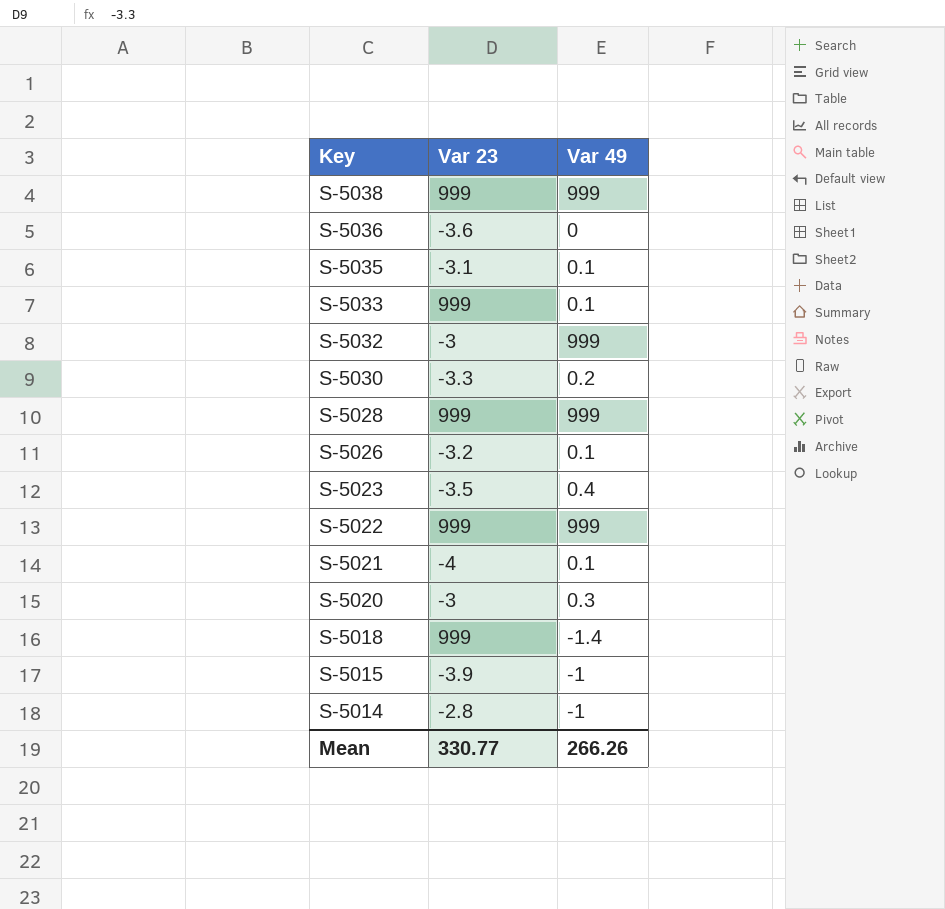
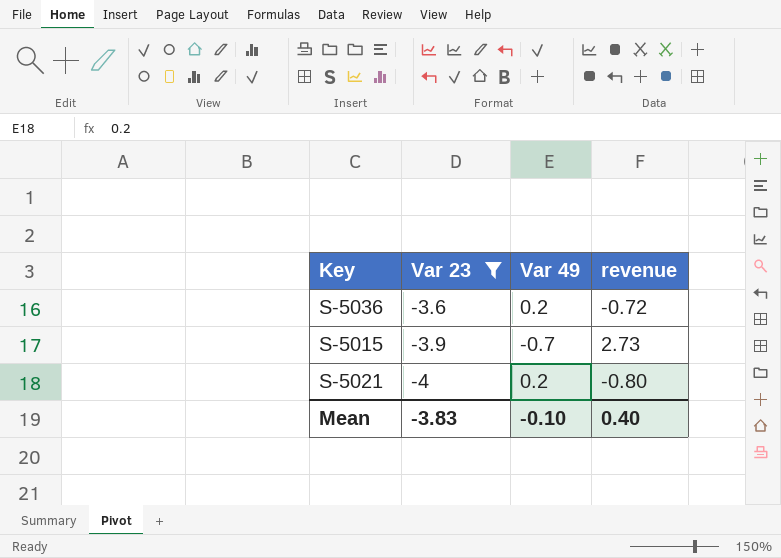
filter: none -> Var 23 <= -3.6
row order: Key descending -> Var 23 descending
column revenue | formula: none -> [Var 23] * [Var 49]
S-5036 | Var 49: 0 -> 0.2
S-5015 | Var 49: -1 -> -0.7
S-5021 | Var 49: 0.1 -> 0.2
Mean | Var 23: 330.77 -> -3.83
Mean | Var 49: 266.26 -> -0.10

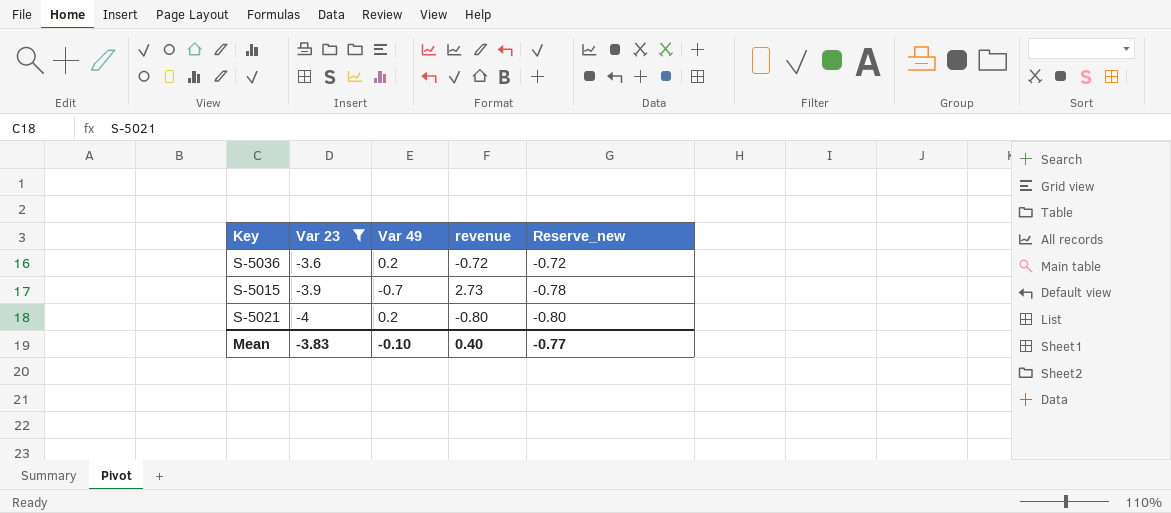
column Reserve_new | formula: none -> [Var 23] * 0.2

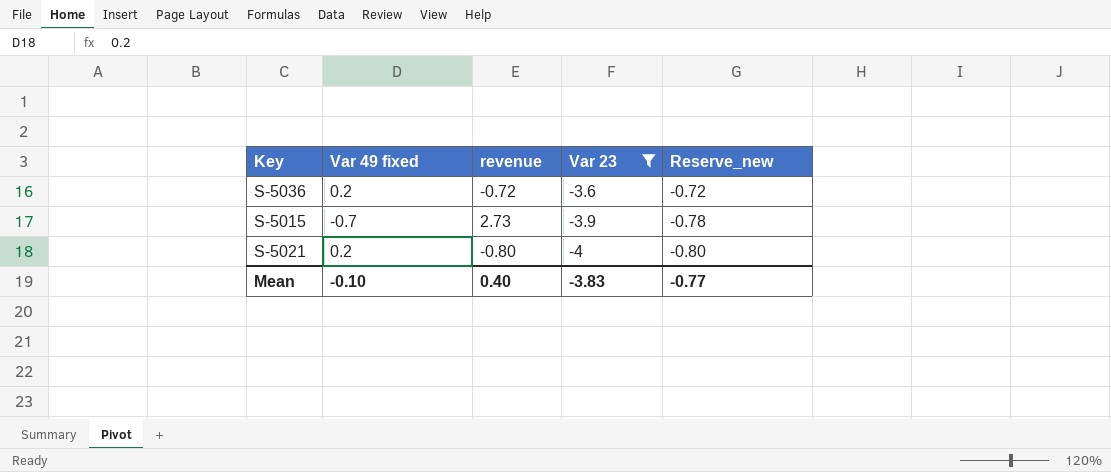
column name: Var 49 -> Var 49 fixed
column Var 23 | position: 2 -> 4

